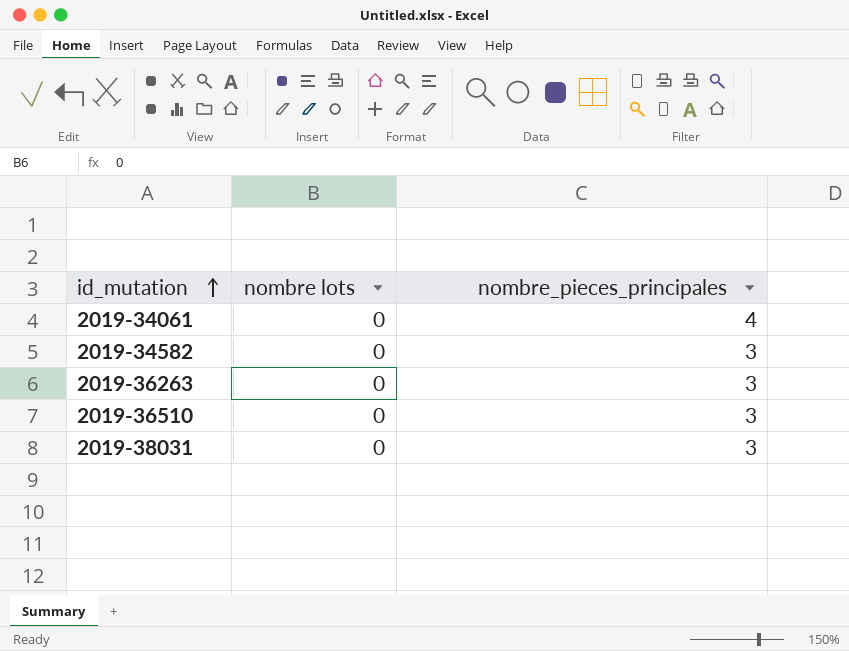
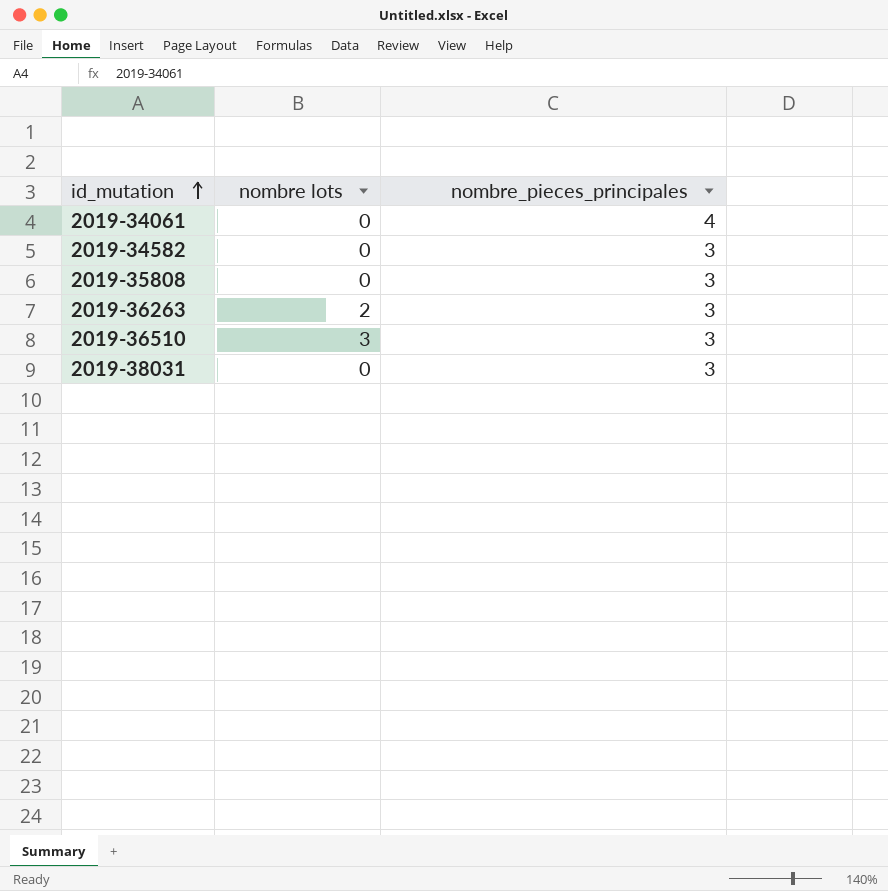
row 2019-35808: none -> 0 | 3
2019-36263 | nombre lots: 0 -> 2
2019-36510 | nombre lots: 0 -> 3

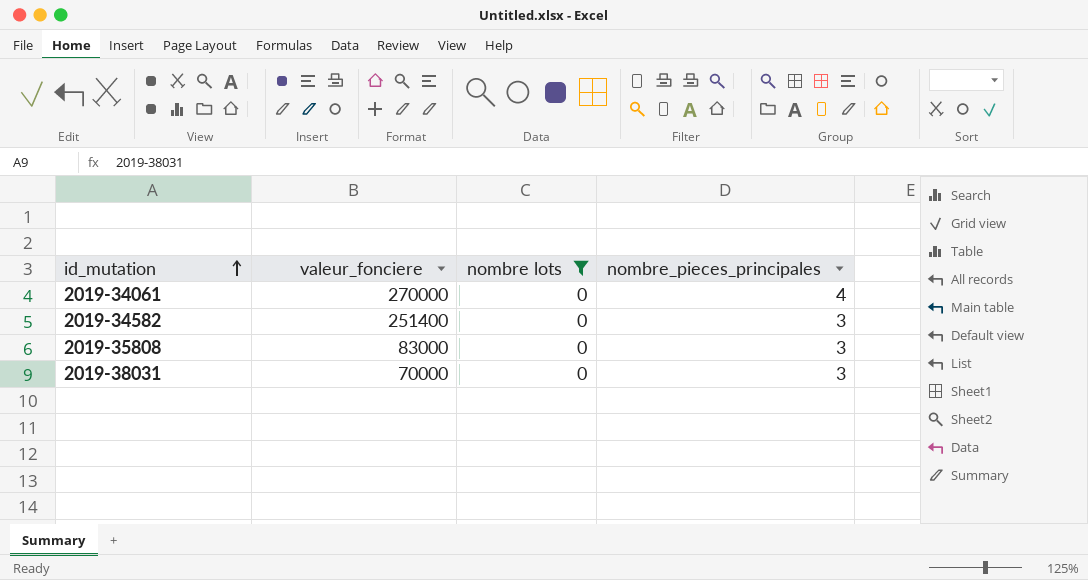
filter: none -> nombre lots = 0
column valeur_fonciere | position: none -> 2

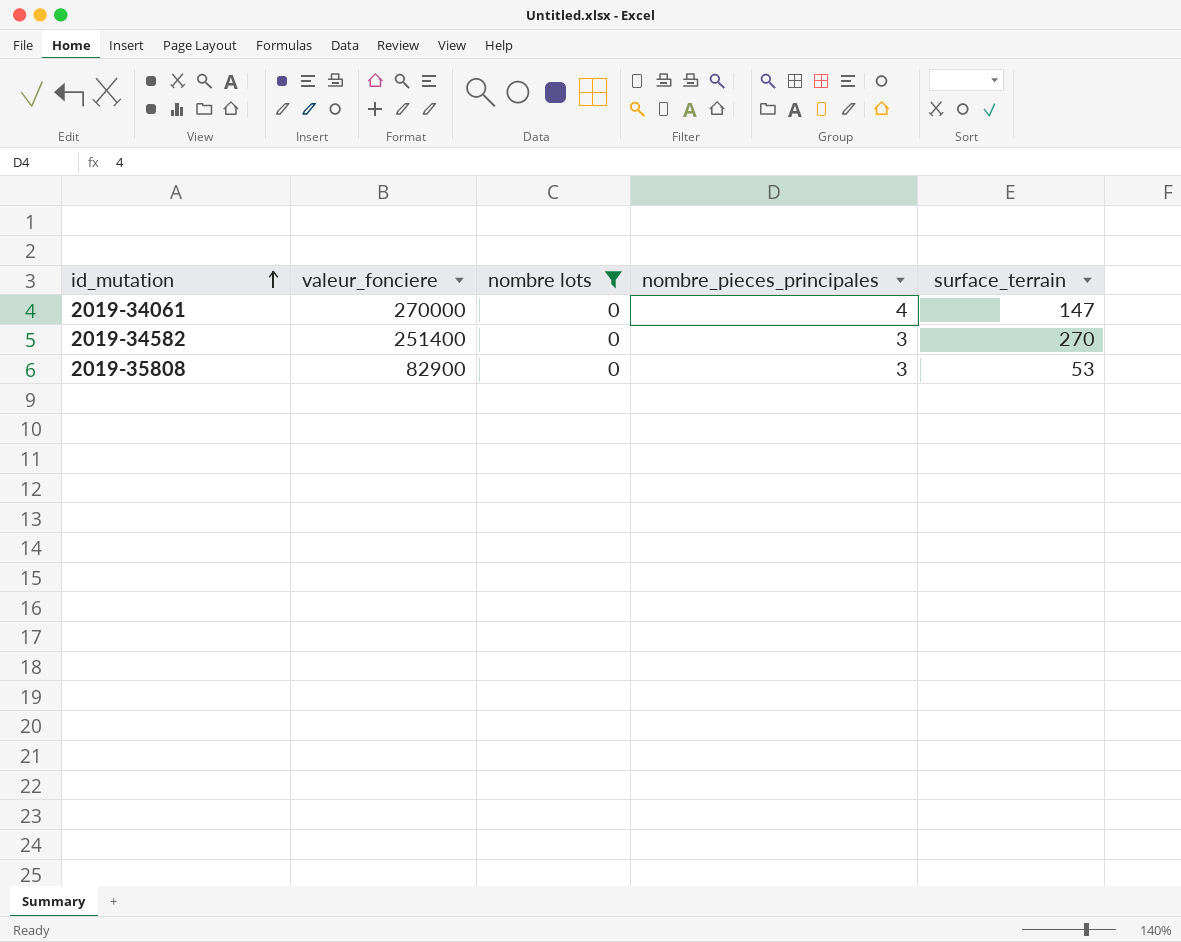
column surface_terrain | position: none -> 5
row 2019-38031: 70000 | 0 | 3 -> none
2019-35808 | valeur_fonciere: 83000 -> 82900

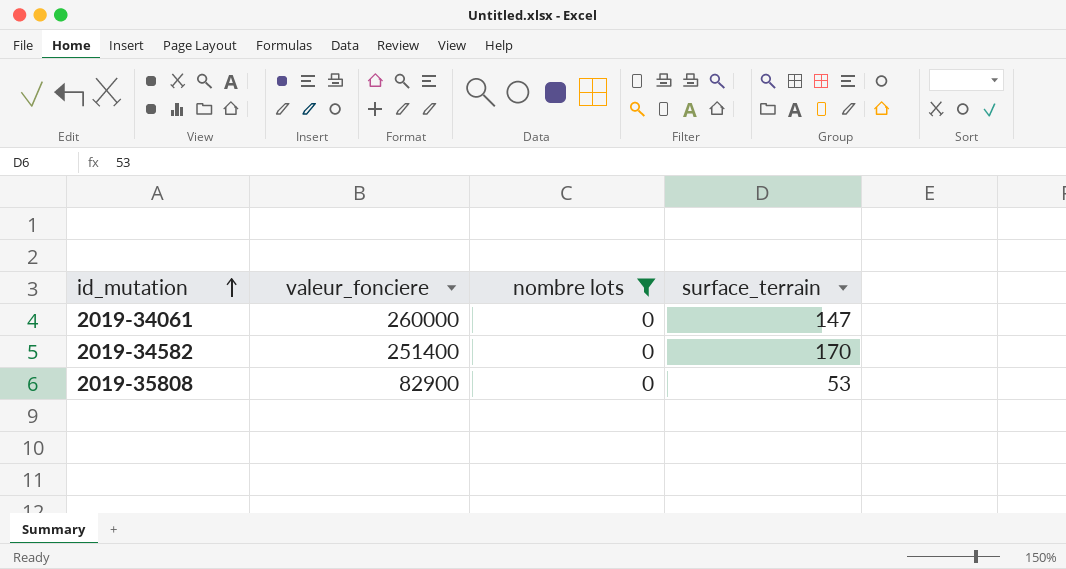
column nombre_pieces_principales | position: 4 -> none
2019-34061 | valeur_fonciere: 270000 -> 260000
2019-34582 | surface_terrain: 270 -> 170

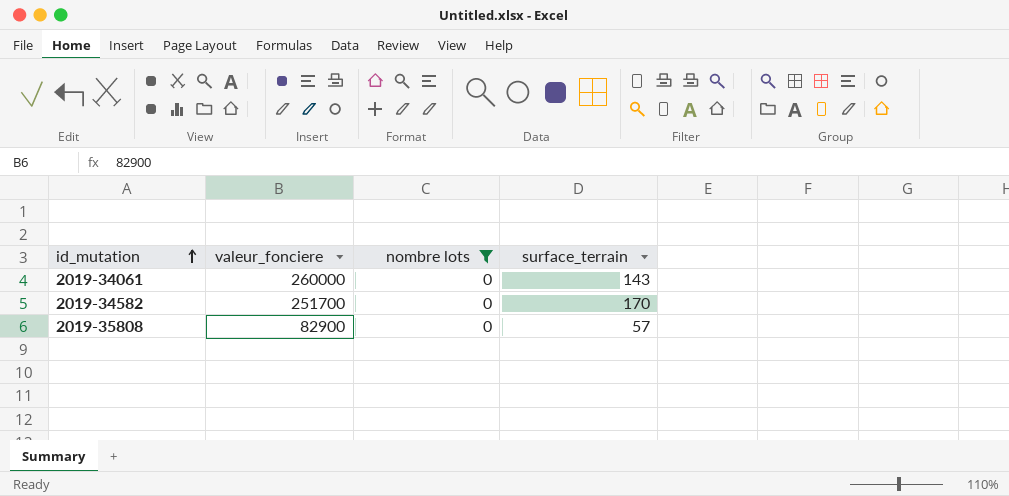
2019-34061 | surface_terrain: 147 -> 143
2019-34582 | valeur_fonciere: 251400 -> 251700
2019-35808 | surface_terrain: 53 -> 57

